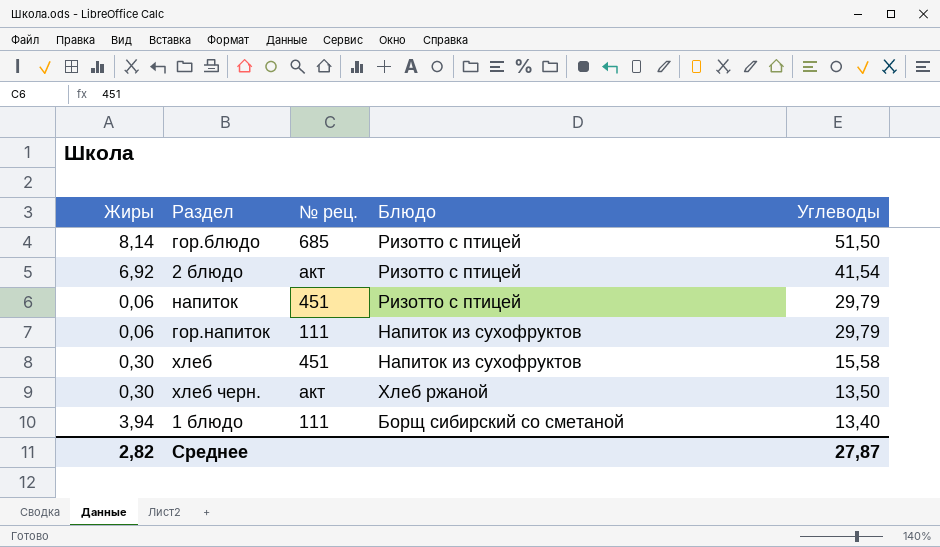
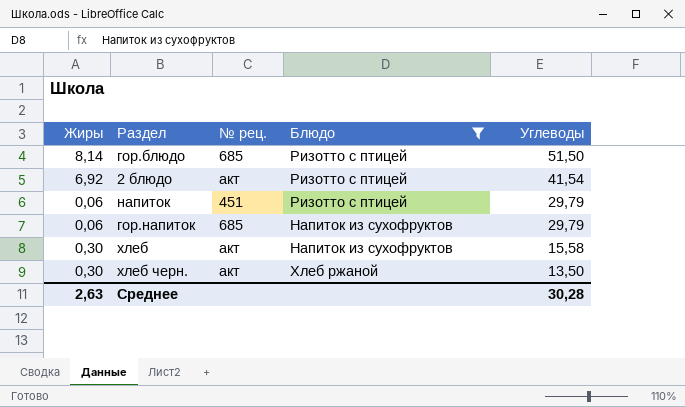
filter: none -> Блюдо != Борщ сибирский со сметаной
гор.напиток | № рец.: 111 -> 685
хлеб | № рец.: 451 -> акт
Среднее | Жиры: 2,82 -> 2,63
Среднее | Углеводы: 27,87 -> 30,28

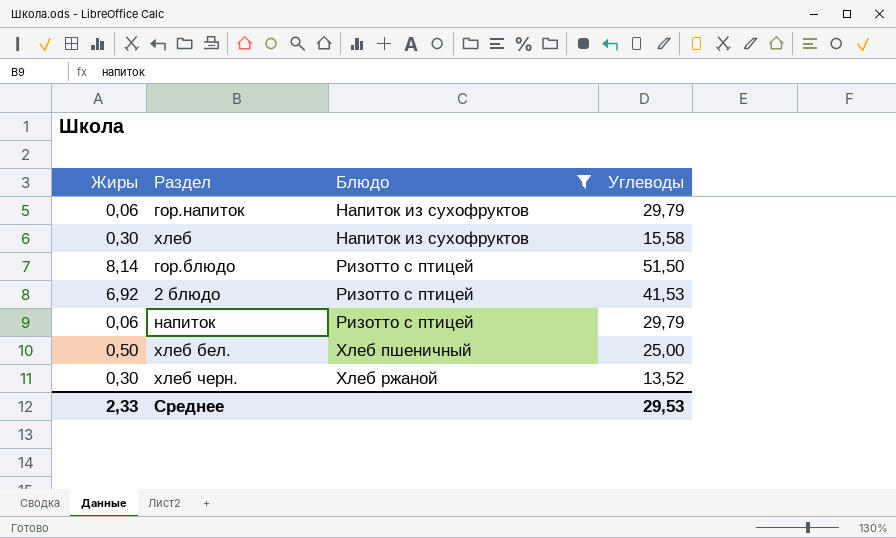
row order: Углеводы descending -> Блюдо ascending
column № рец. | position: 3 -> none
2 блюдо | Углеводы: 41,54 -> 41,53
row хлеб бел.: none -> 0,50 | Хлеб пшеничный | 25,00
хлеб черн. | Углеводы: 13,50 -> 13,52
Среднее | Жиры: 2,63 -> 2,33
Среднее | Углеводы: 30,28 -> 29,53

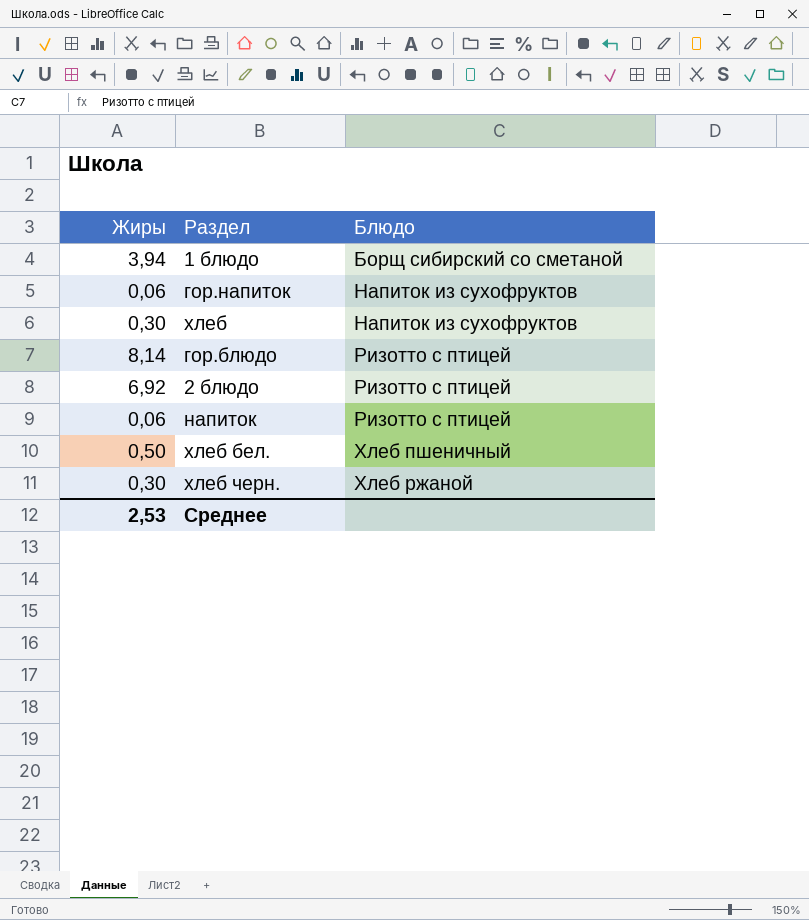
filter: Блюдо != Борщ сибирский со сметаной -> none
column Углеводы | position: 4 -> none
Среднее | Жиры: 2,33 -> 2,53

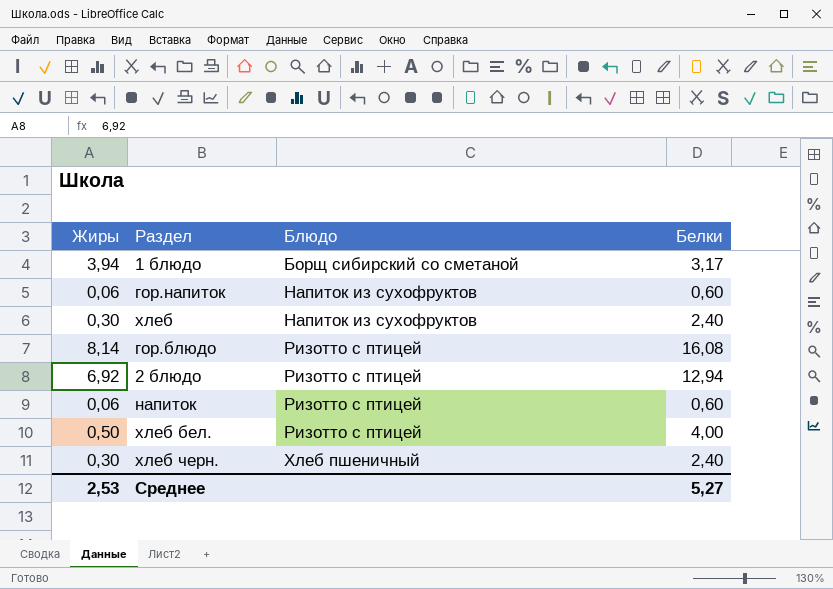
column Белки | position: none -> 4
хлеб бел. | Блюдо: Хлеб пшеничный -> Ризотто с птицей
хлеб черн. | Блюдо: Хлеб ржаной -> Хлеб пшеничный

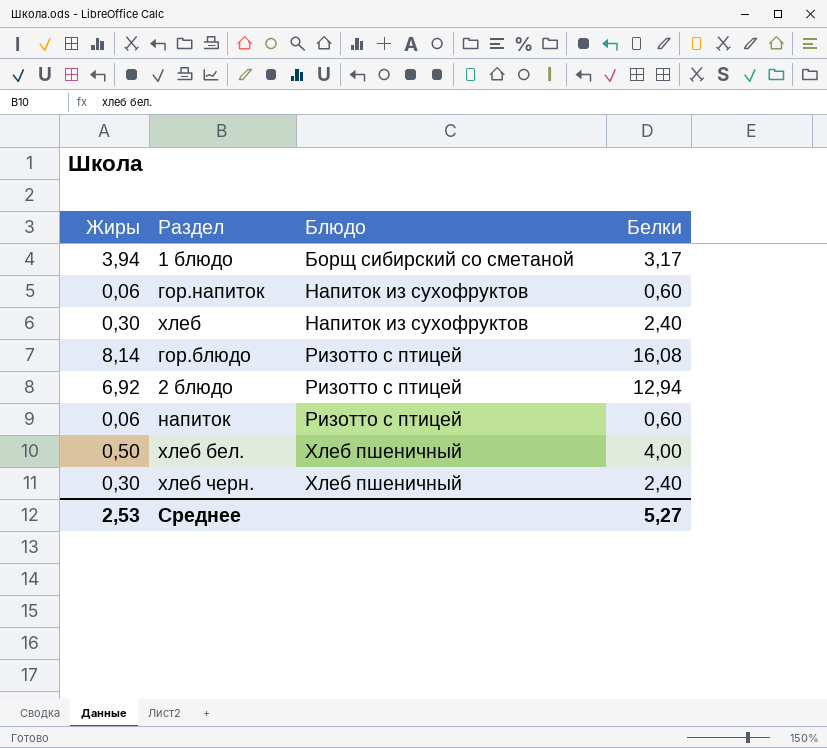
хлеб бел. | Блюдо: Ризотто с птицей -> Хлеб пшеничный

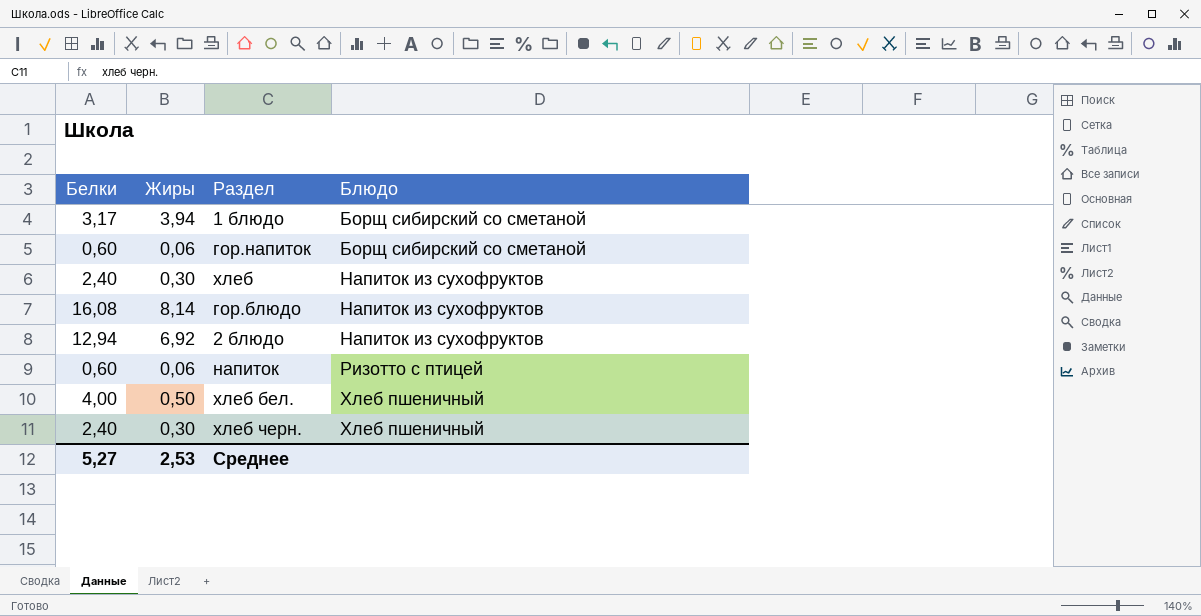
column Белки | position: 4 -> 1
гор.напиток | Блюдо: Напиток из сухофруктов -> Борщ сибирский со сметаной
гор.блюдо | Блюдо: Ризотто с птицей -> Напиток из сухофруктов
2 блюдо | Блюдо: Ризотто с птицей -> Напиток из сухофруктов

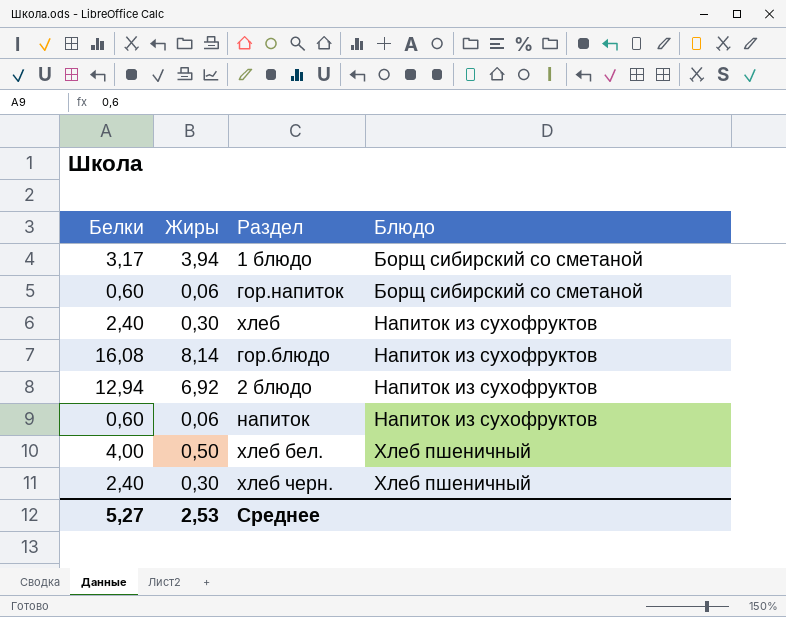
напиток | Блюдо: Ризотто с птицей -> Напиток из сухофруктов

